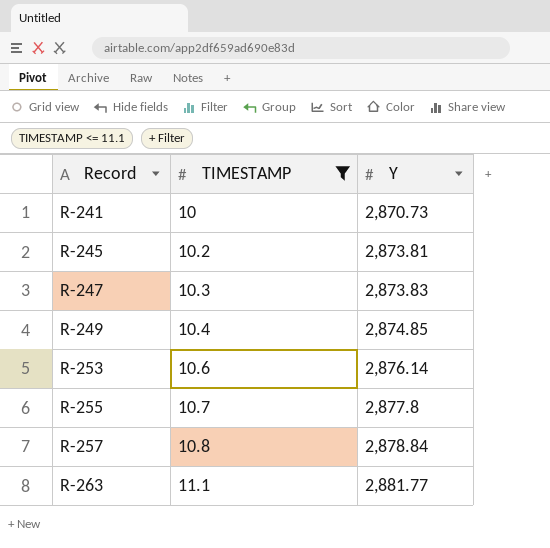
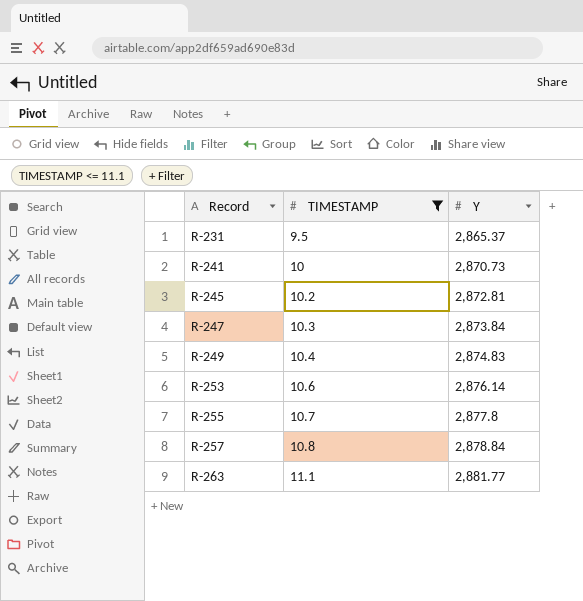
row R-231: none -> 9.5 | 2,865.37
R-245 | Y: 2,873.81 -> 2,872.81
R-247 | Y: 2,873.83 -> 2,873.84
R-249 | Y: 2,874.85 -> 2,874.83

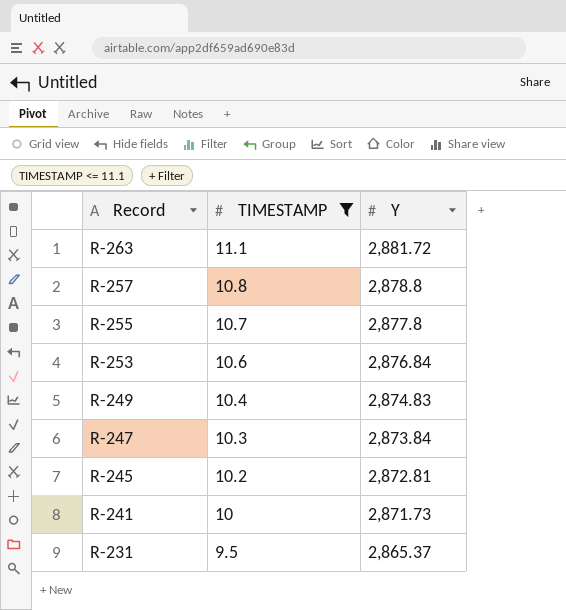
row order: Record ascending -> Record descending
R-263 | Y: 2,881.77 -> 2,881.72
R-257 | Y: 2,878.84 -> 2,878.8
R-253 | Y: 2,876.14 -> 2,876.84
R-241 | Y: 2,870.73 -> 2,871.73

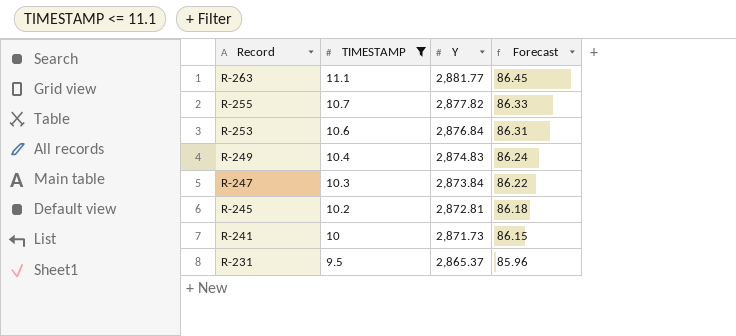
column Forecast | formula: none -> [Y] * 0.03
row R-257: 10.8 | 2,878.8 -> none
R-263 | Y: 2,881.72 -> 2,881.77
R-255 | Y: 2,877.8 -> 2,877.82

